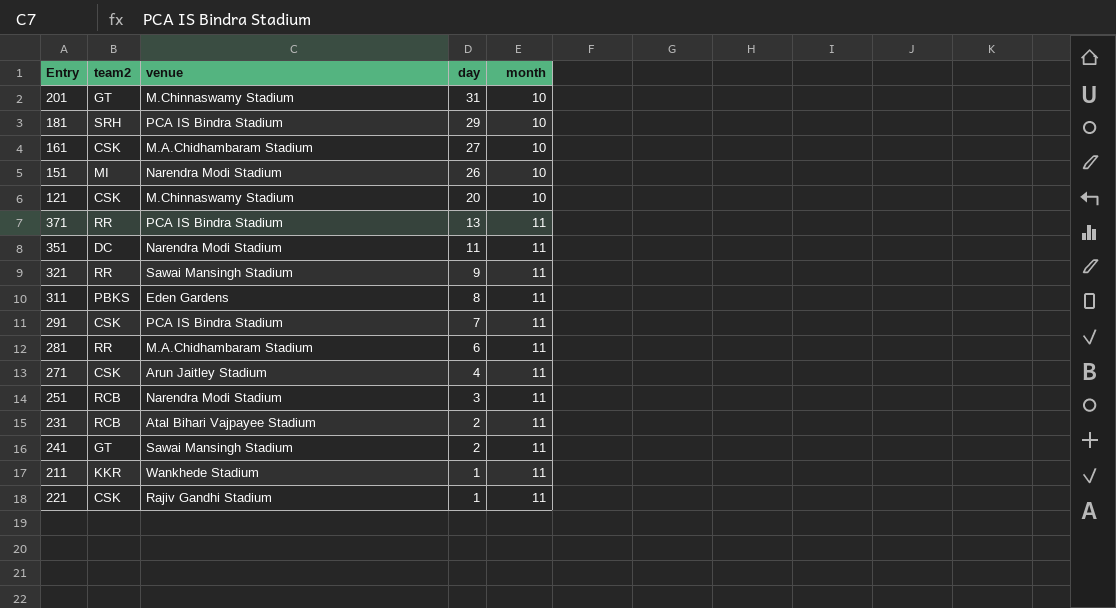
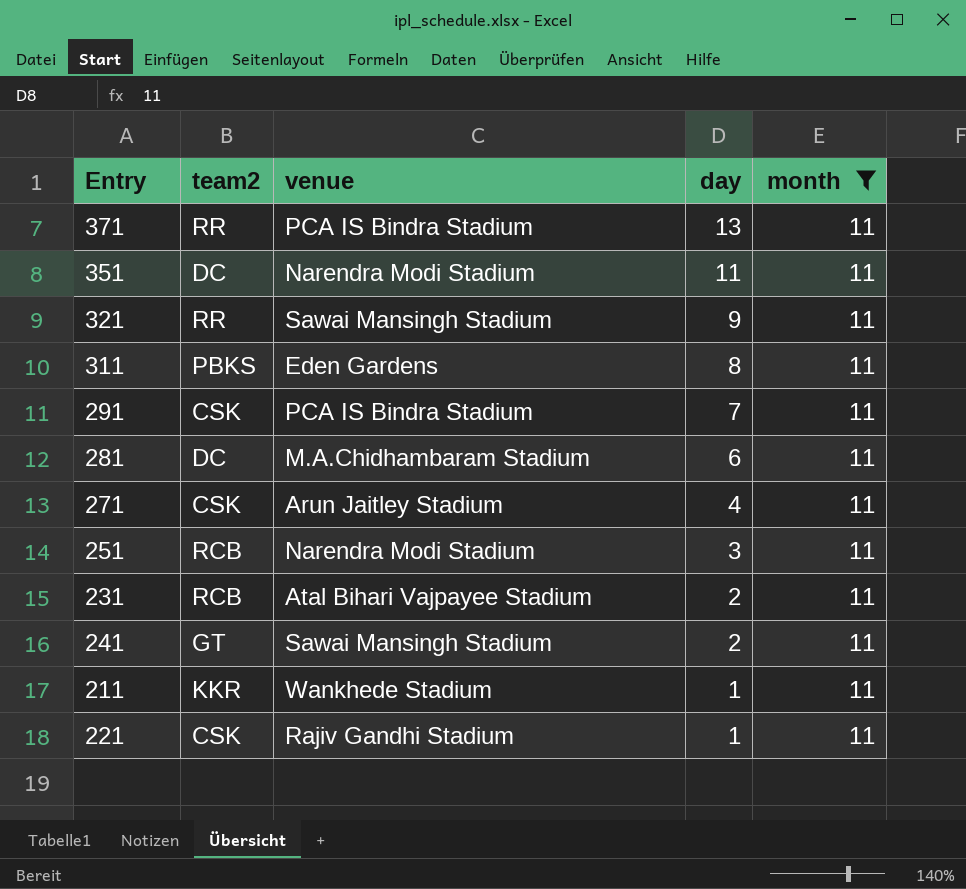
filter: none -> month = 11
281 | team2: RR -> DC

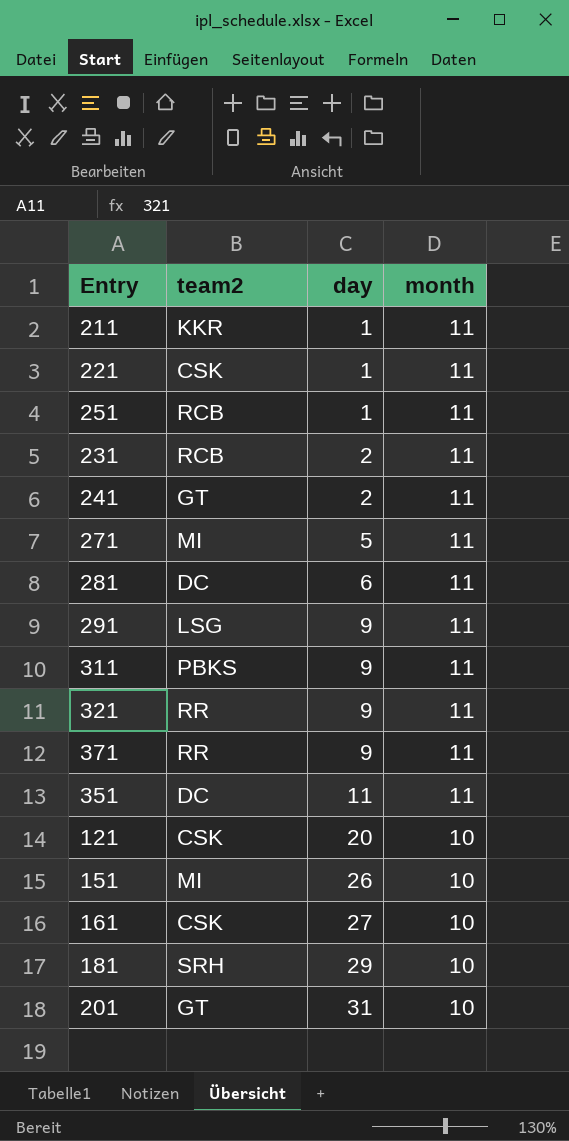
filter: month = 11 -> none
row order: day descending -> day ascending
column venue | position: 3 -> none
251 | day: 3 -> 1
271 | team2: CSK -> MI
271 | day: 4 -> 5
291 | team2: CSK -> LSG
291 | day: 7 -> 9
311 | day: 8 -> 9
371 | day: 13 -> 9

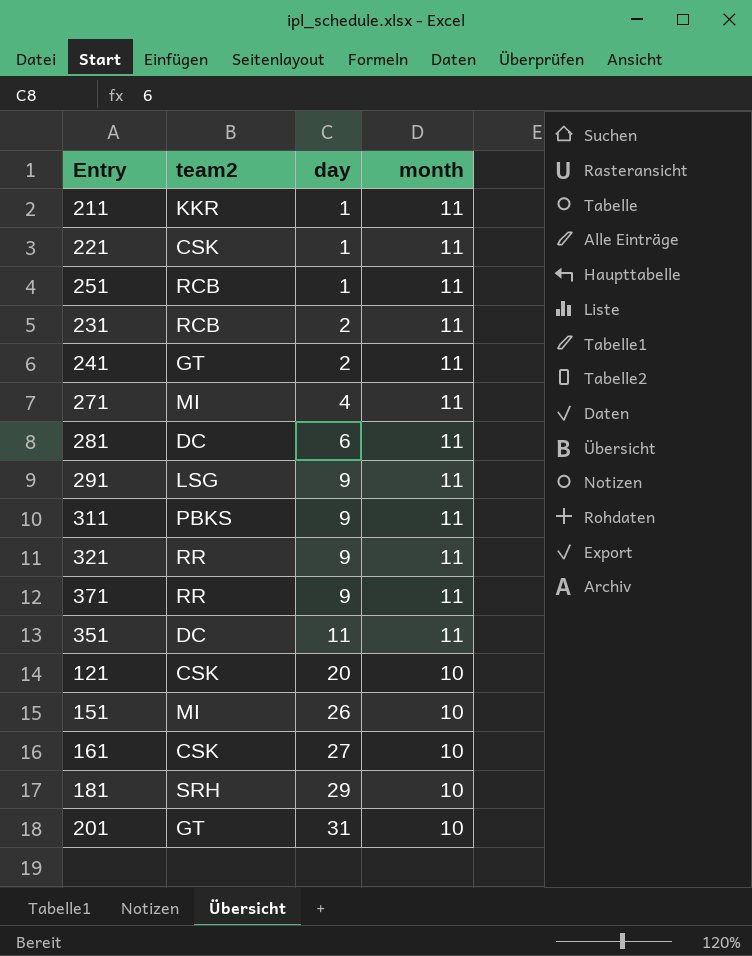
271 | day: 5 -> 4

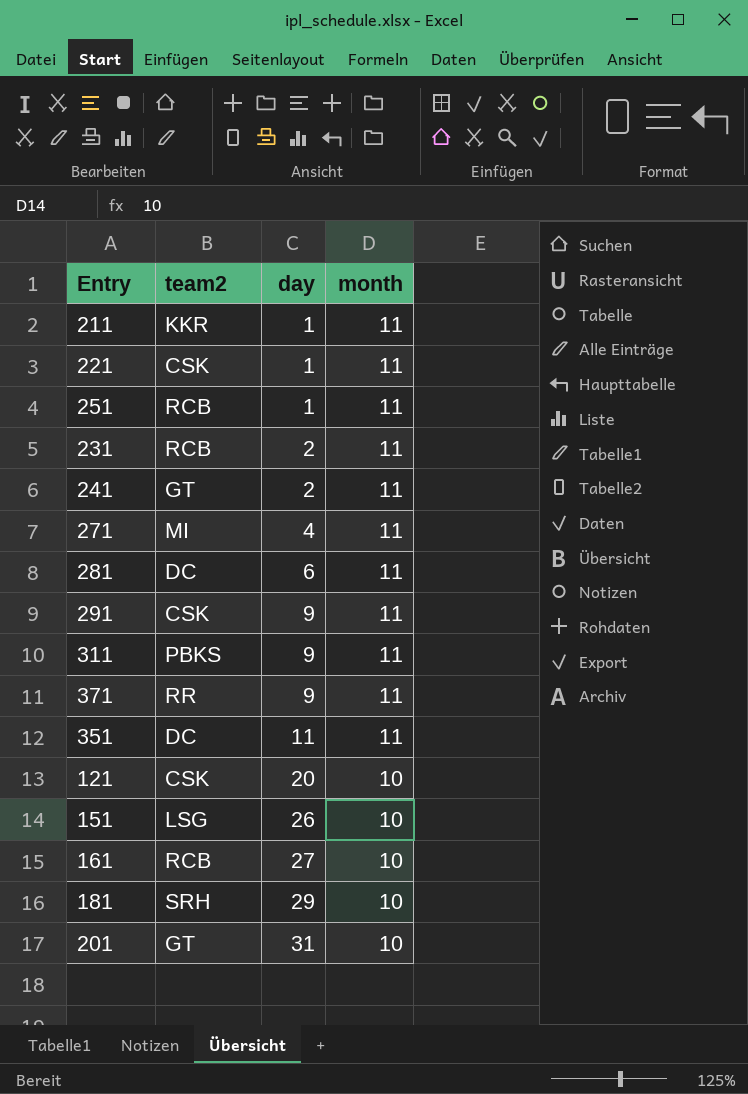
row 321: RR | 9 | 11 -> none
291 | team2: LSG -> CSK
151 | team2: MI -> LSG
161 | team2: CSK -> RCB

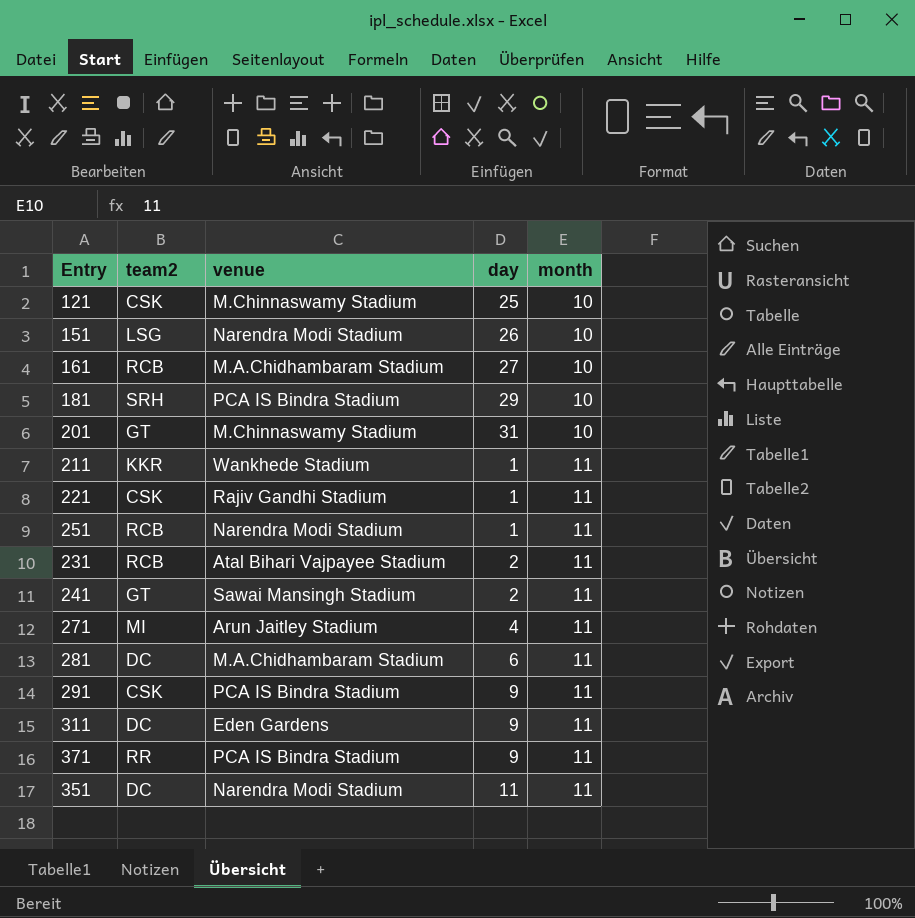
row order: day ascending -> month ascending
column venue | position: none -> 3
121 | day: 20 -> 25
311 | team2: PBKS -> DC

